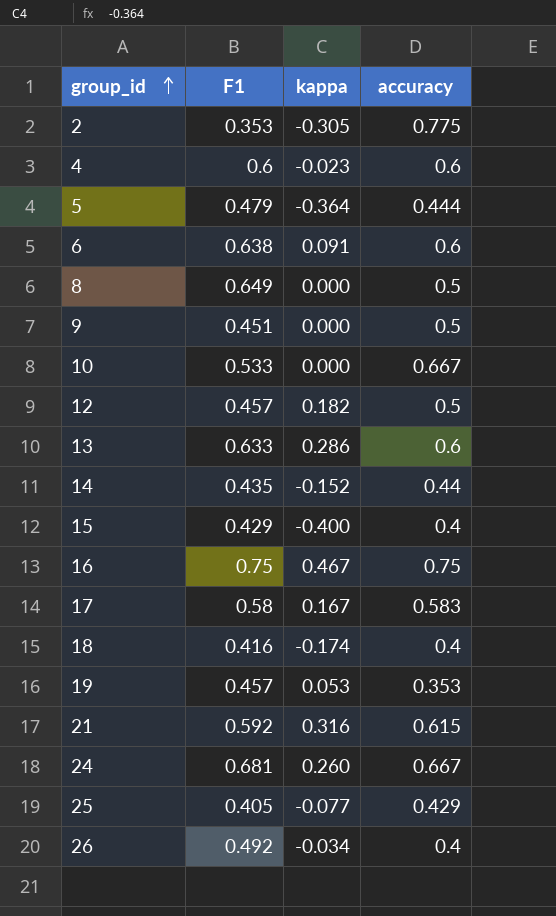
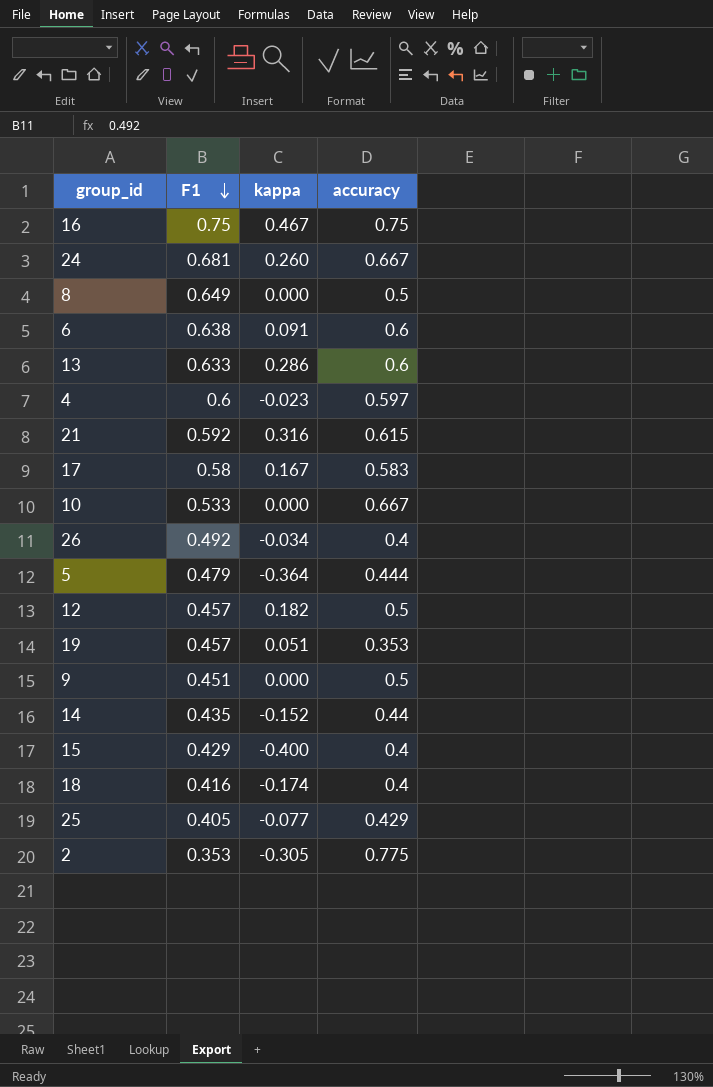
row order: group_id ascending -> F1 descending
4 | accuracy: 0.6 -> 0.597
19 | kappa: 0.053 -> 0.051

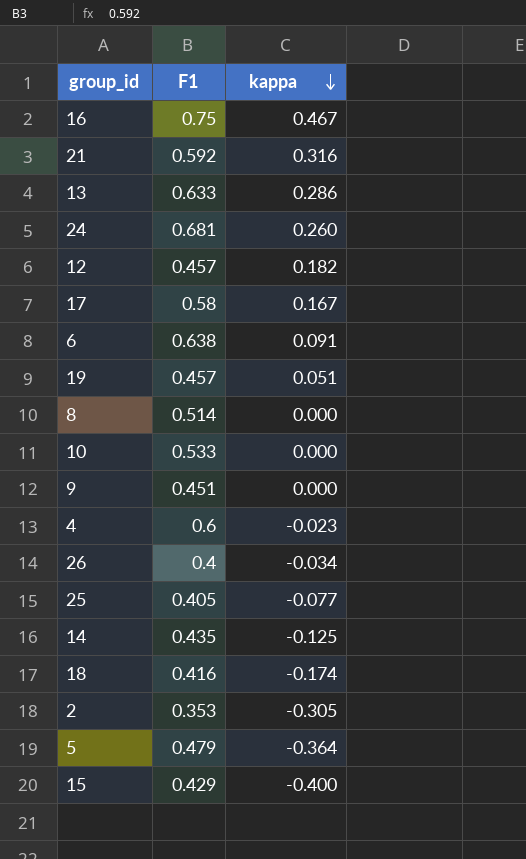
row order: F1 descending -> kappa descending
column accuracy | position: 4 -> none
8 | F1: 0.649 -> 0.514
26 | F1: 0.492 -> 0.4
14 | kappa: -0.152 -> -0.125

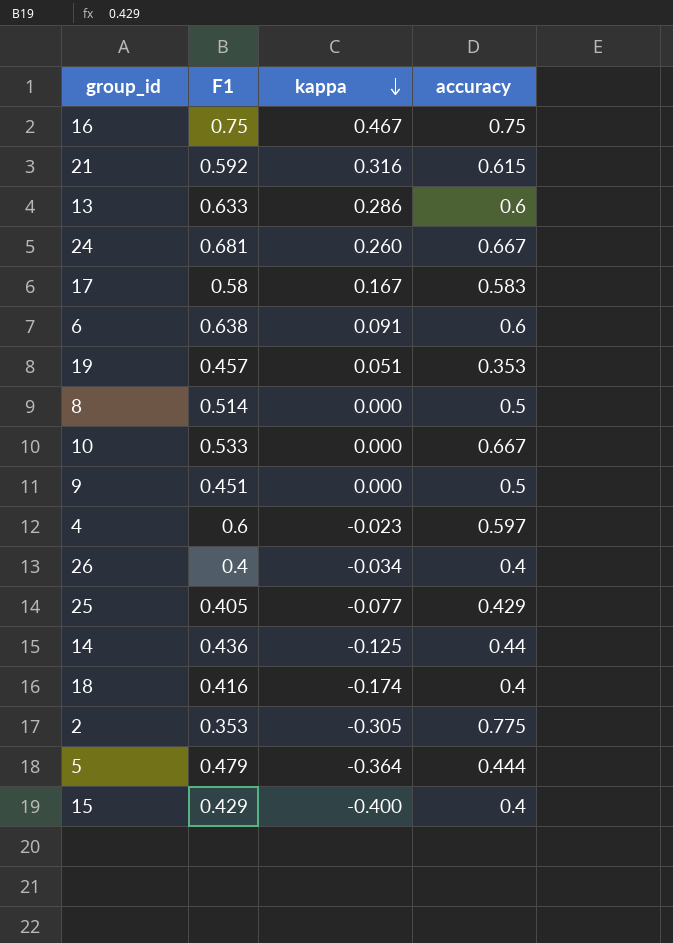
column accuracy | position: none -> 4
row 12: 0.457 | 0.182 -> none
14 | F1: 0.435 -> 0.436

